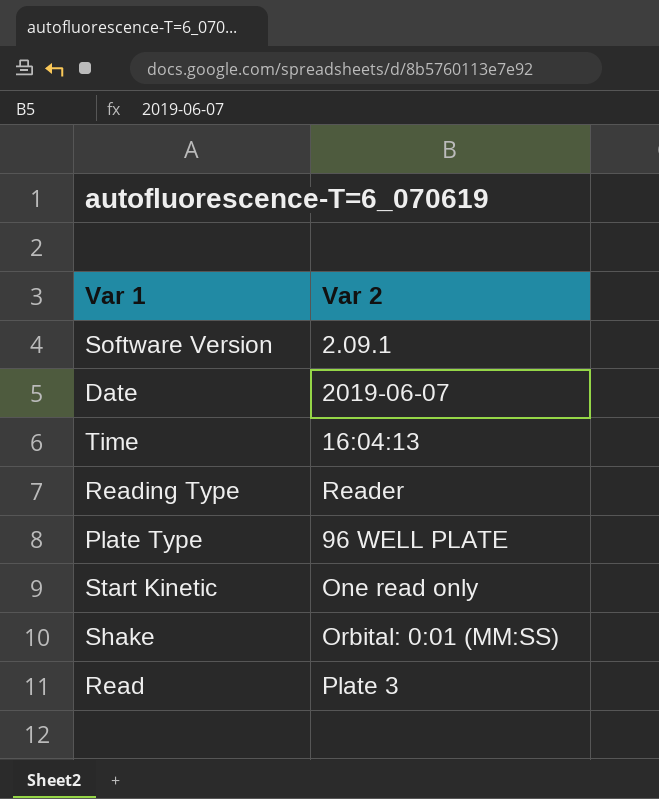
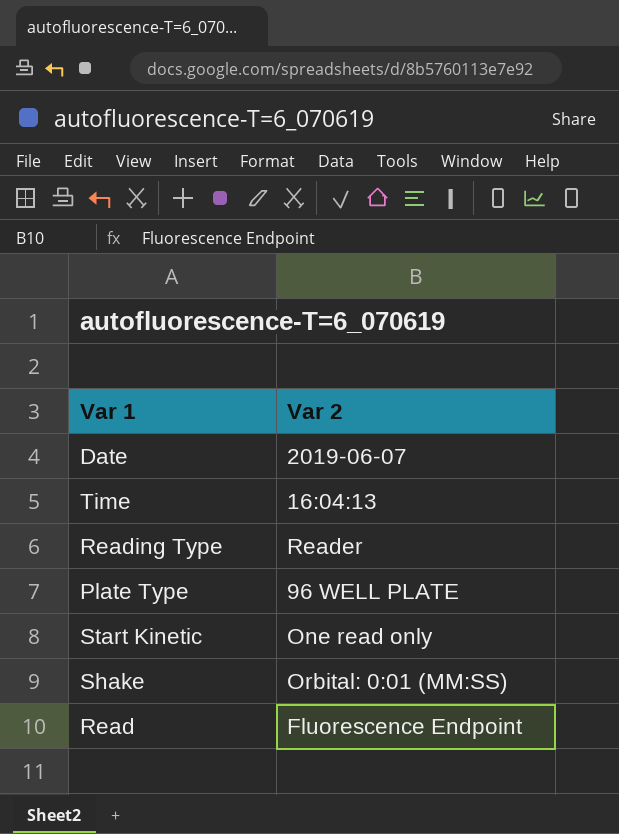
row Software Version: 2.09.1 -> none
Read | Var 2: Plate 3 -> Fluorescence Endpoint

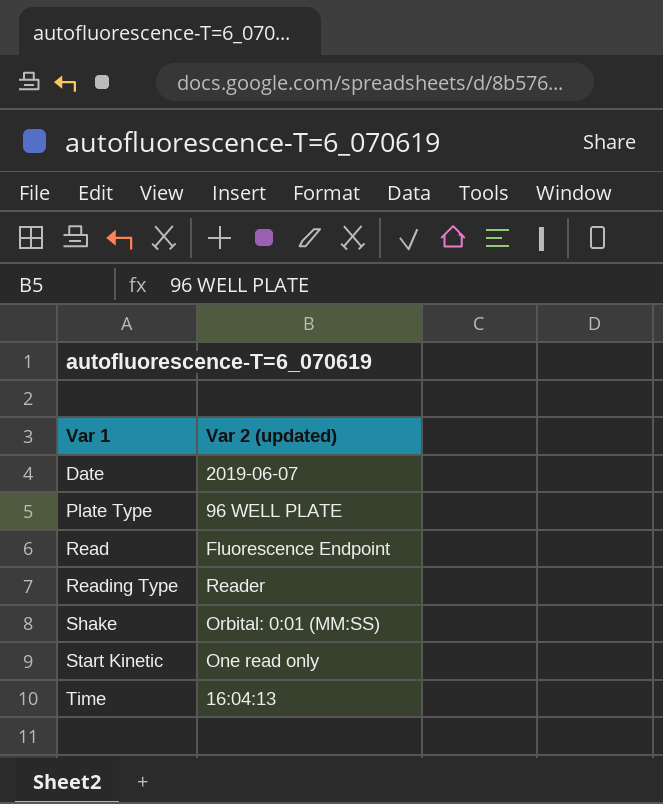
row order: none -> Var 1 ascending
column name: Var 2 -> Var 2 (updated)

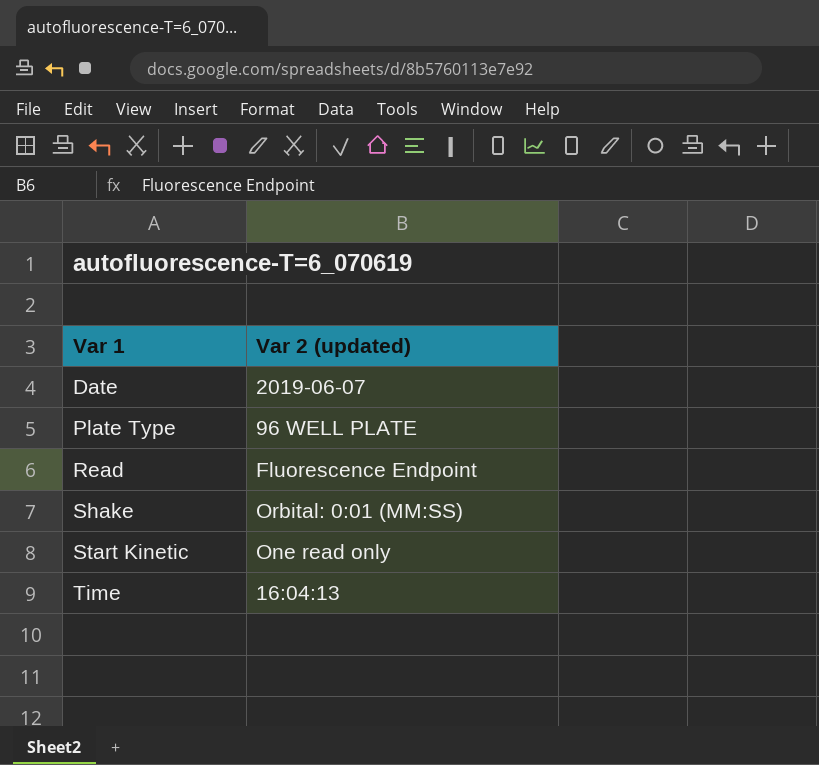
row Reading Type: Reader -> none

